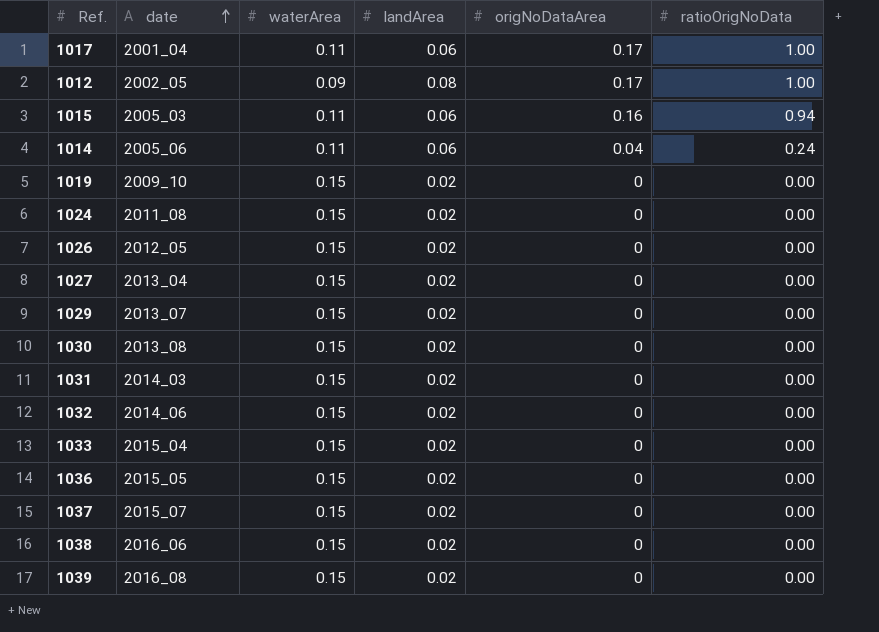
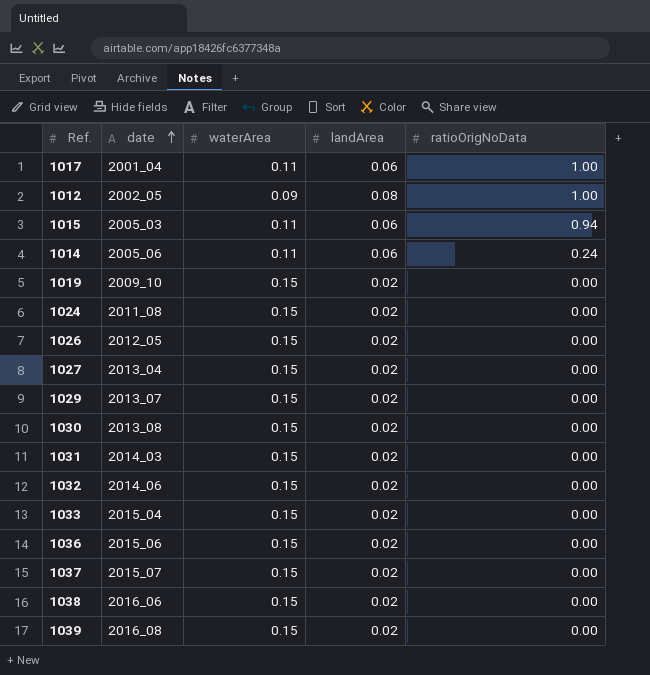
column origNoDataArea | position: 5 -> none
1036 | date: 2015_05 -> 2015_06

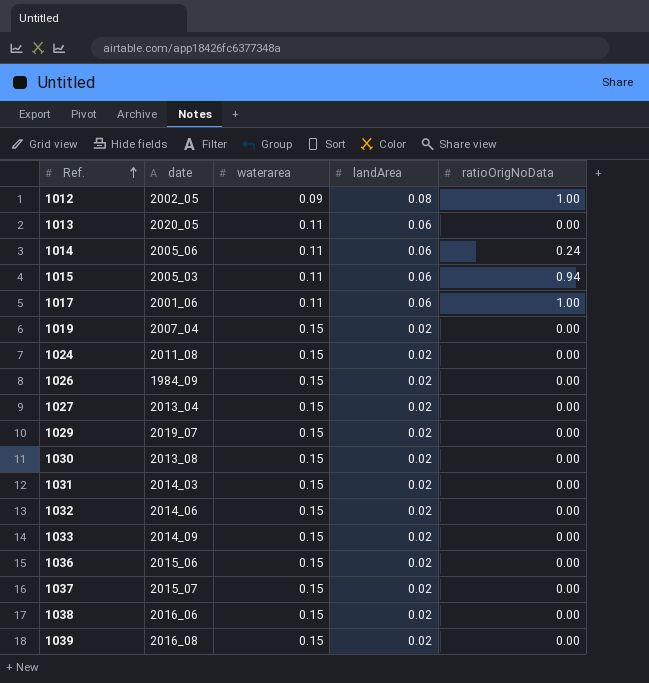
row order: date ascending -> Ref. ascending
column name: waterArea -> waterarea
row 1013: none -> 2020_05 | 0.11 | 0.06 | 0.00
1017 | date: 2001_04 -> 2001_06
1019 | date: 2009_10 -> 2007_04
1026 | date: 2012_05 -> 1984_09
1029 | date: 2013_07 -> 2019_07
1033 | date: 2015_04 -> 2014_09

